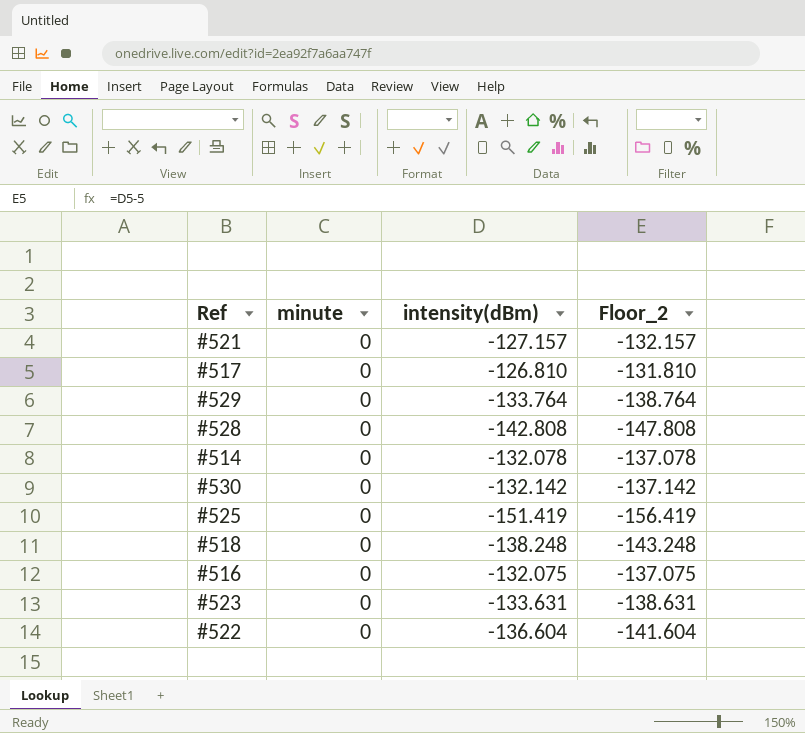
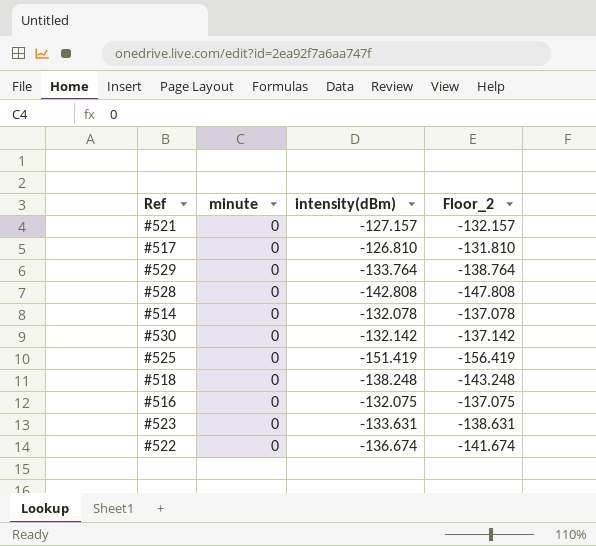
#522 | intensity(dBm): -136.604 -> -136.674
#522 | Floor_2: -141.604 -> -141.674

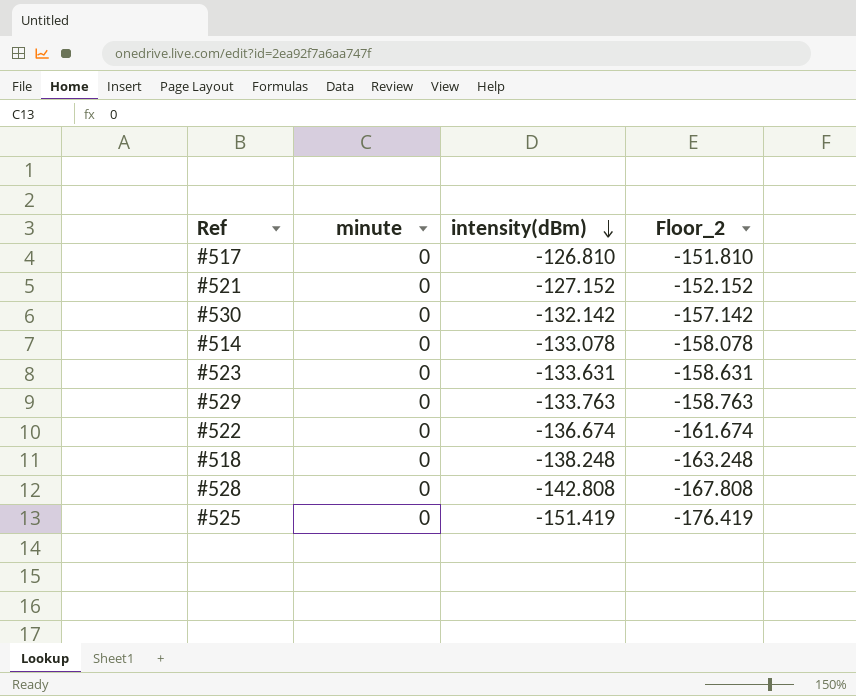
row order: none -> intensity(dBm) descending
column Floor_2 | formula: [intensity(dBm)] - 5 -> [intensity(dBm)] - 25
row #516: 0 | -132.075 | -137.075 -> none
#521 | intensity(dBm): -127.157 -> -127.152
#514 | intensity(dBm): -132.078 -> -133.078
#529 | intensity(dBm): -133.764 -> -133.763

